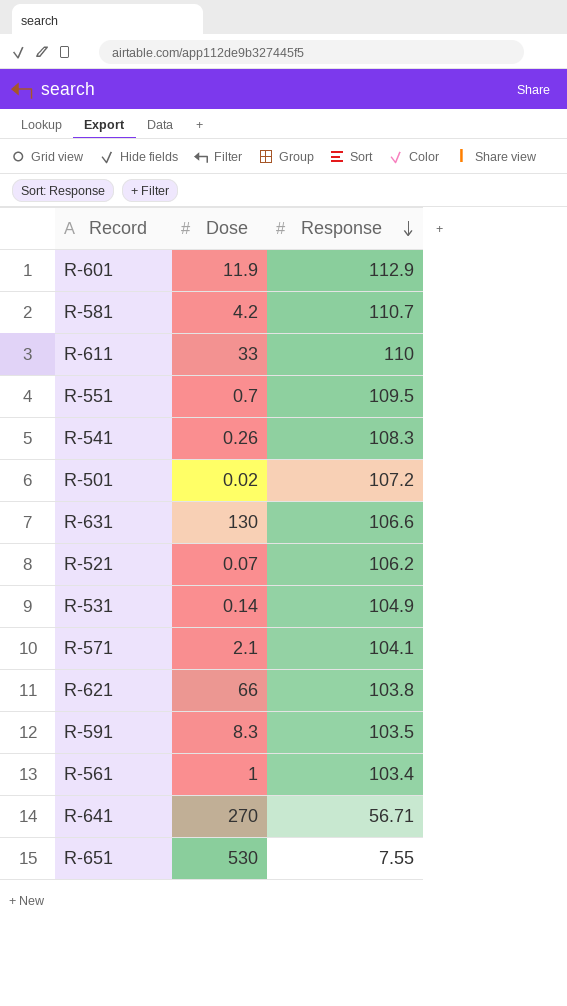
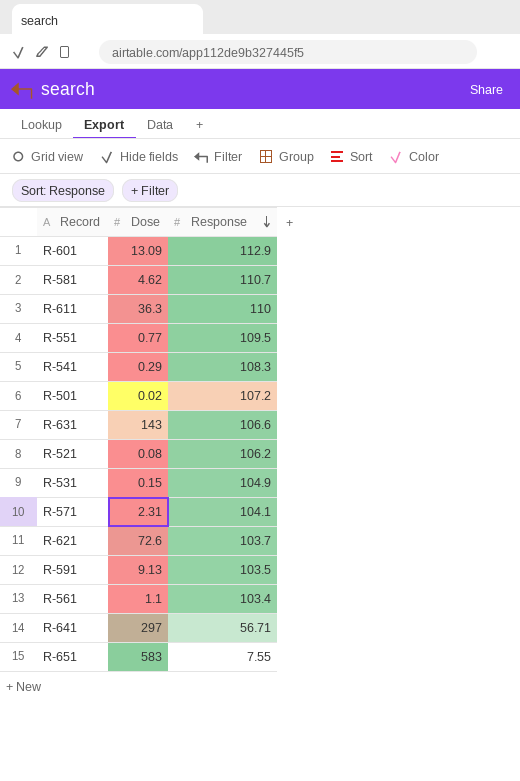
R-601 | Dose: 11.9 -> 13.09
R-581 | Dose: 4.2 -> 4.62
R-611 | Dose: 33 -> 36.3
R-551 | Dose: 0.7 -> 0.77
R-541 | Dose: 0.26 -> 0.29
R-631 | Dose: 130 -> 143
R-521 | Dose: 0.07 -> 0.08
R-531 | Dose: 0.14 -> 0.15
R-571 | Dose: 2.1 -> 2.31
R-621 | Dose: 66 -> 72.6
R-621 | Response: 103.8 -> 103.7
R-591 | Dose: 8.3 -> 9.13
R-561 | Dose: 1 -> 1.1
R-641 | Dose: 270 -> 297
R-651 | Dose: 530 -> 583

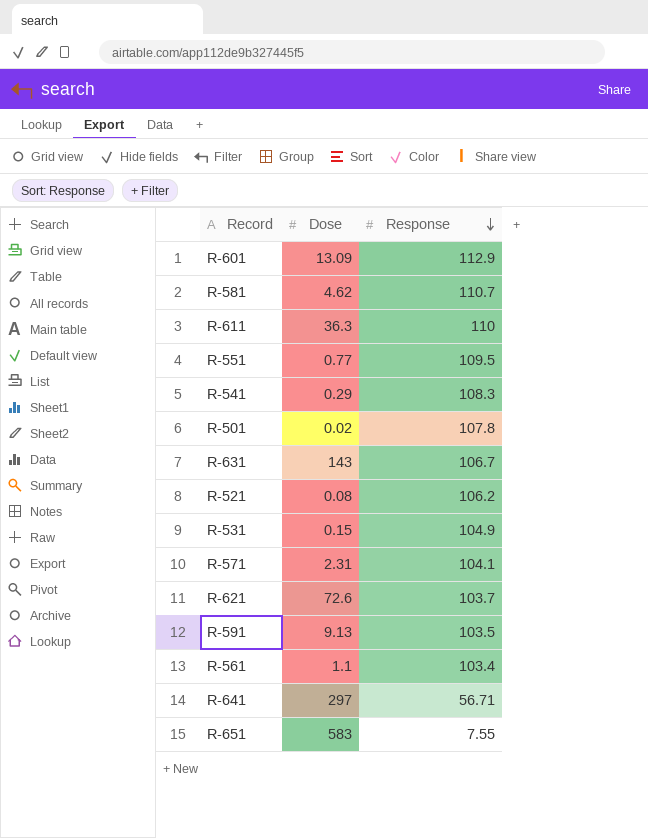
R-501 | Response: 107.2 -> 107.8
R-631 | Response: 106.6 -> 106.7

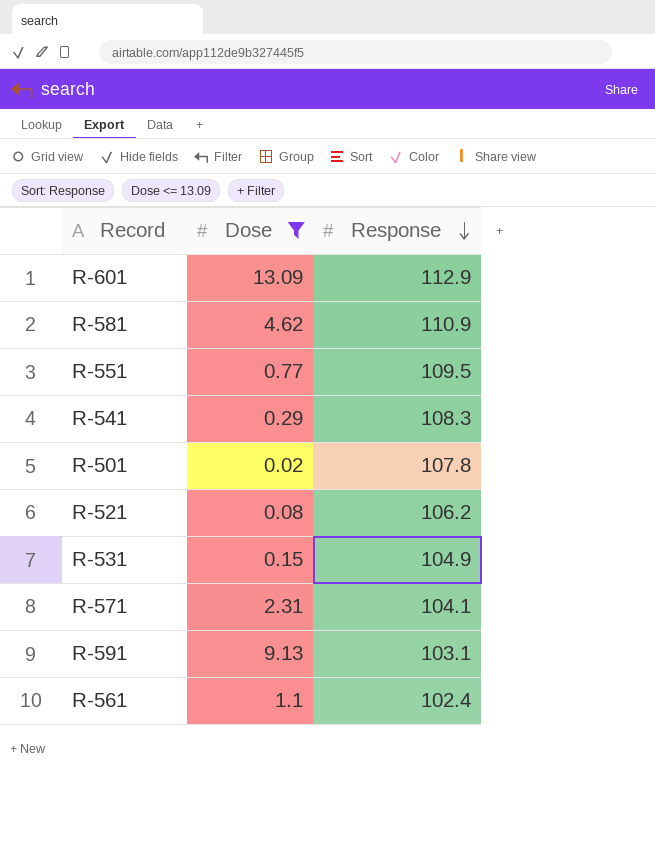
filter: none -> Dose <= 13.09
R-581 | Response: 110.7 -> 110.9
R-591 | Response: 103.5 -> 103.1
R-561 | Response: 103.4 -> 102.4

